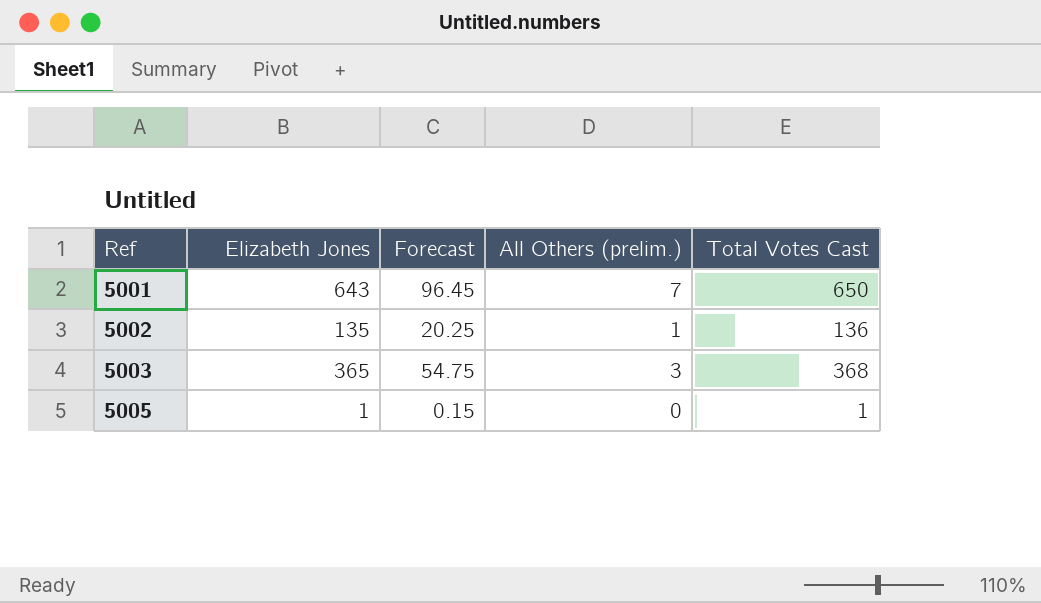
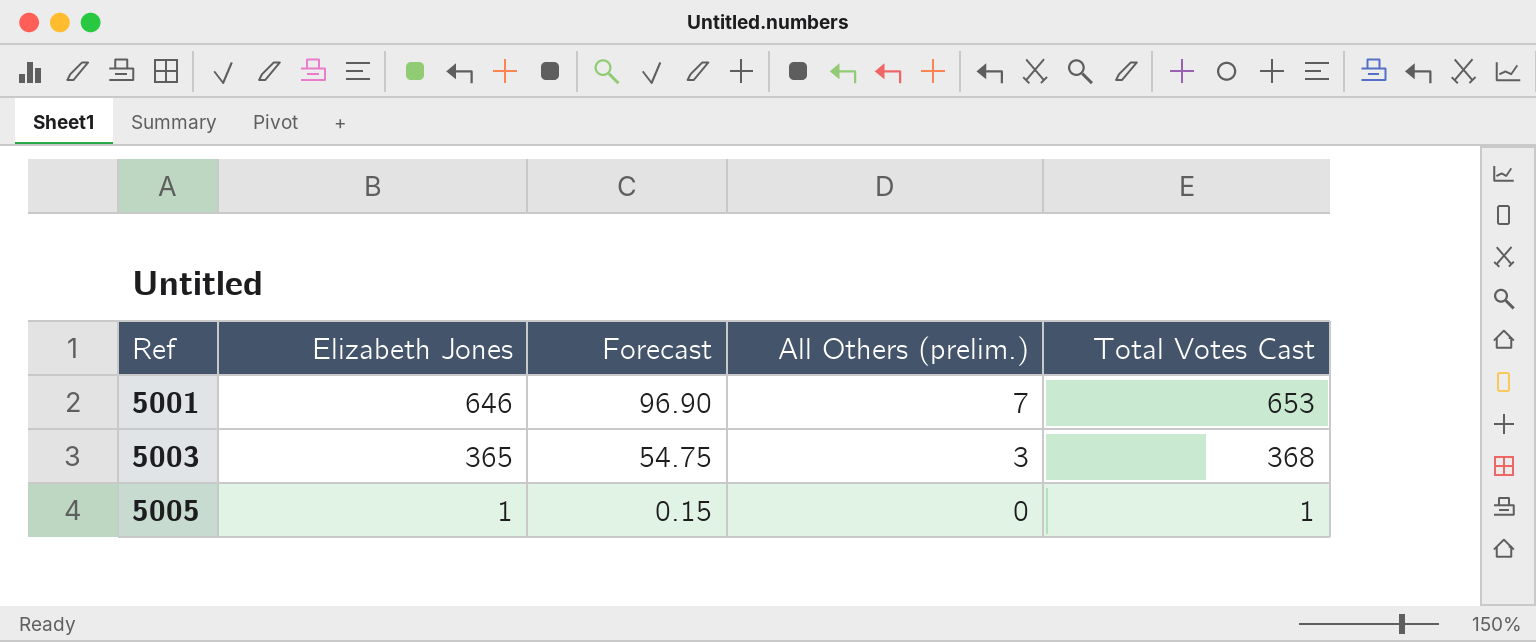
row 5002: 135 | 20.25 | 1 | 136 -> none
5001 | Elizabeth Jones: 643 -> 646
5001 | Forecast: 96.45 -> 96.90
5001 | Total Votes Cast: 650 -> 653

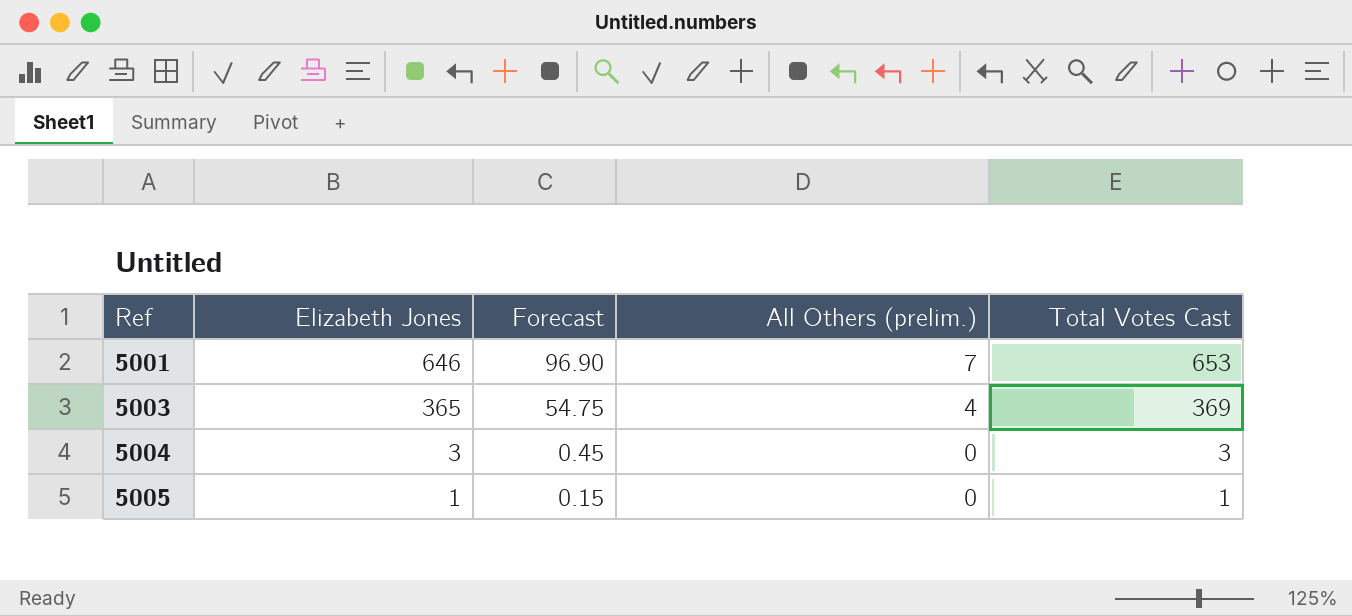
5003 | All Others (prelim.): 3 -> 4
5003 | Total Votes Cast: 368 -> 369
row 5004: none -> 3 | 0.45 | 0 | 3

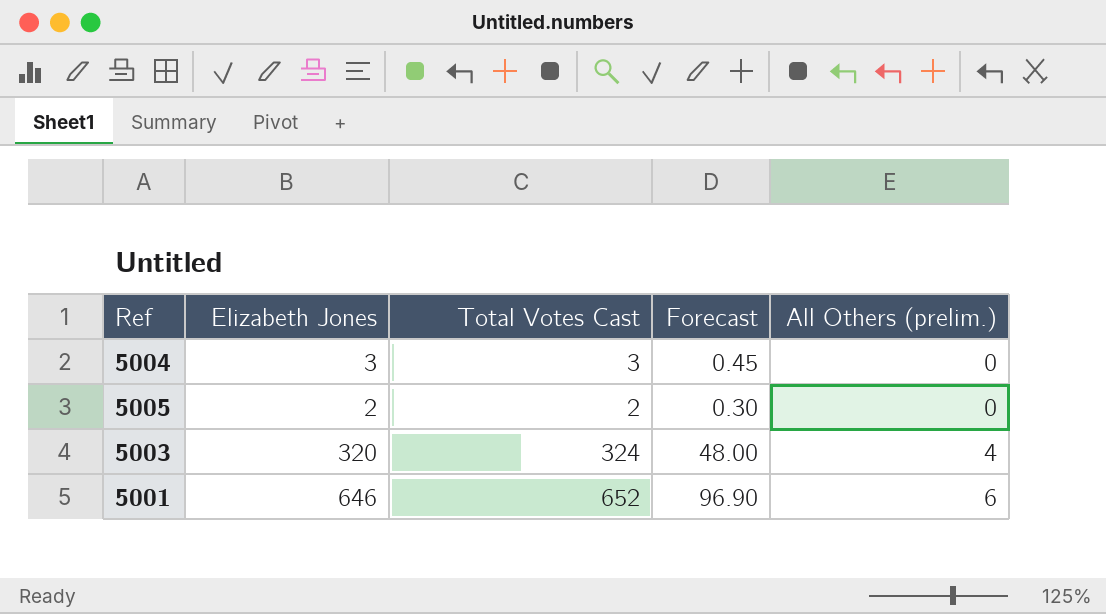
row order: Ref ascending -> All Others (prelim.) ascending
column Total Votes Cast | position: 5 -> 3
5005 | Elizabeth Jones: 1 -> 2
5005 | Total Votes Cast: 1 -> 2
5005 | Forecast: 0.15 -> 0.30
5003 | Elizabeth Jones: 365 -> 320
5003 | Total Votes Cast: 369 -> 324
5003 | Forecast: 54.75 -> 48.00
5001 | Total Votes Cast: 653 -> 652
5001 | All Others (prelim.): 7 -> 6

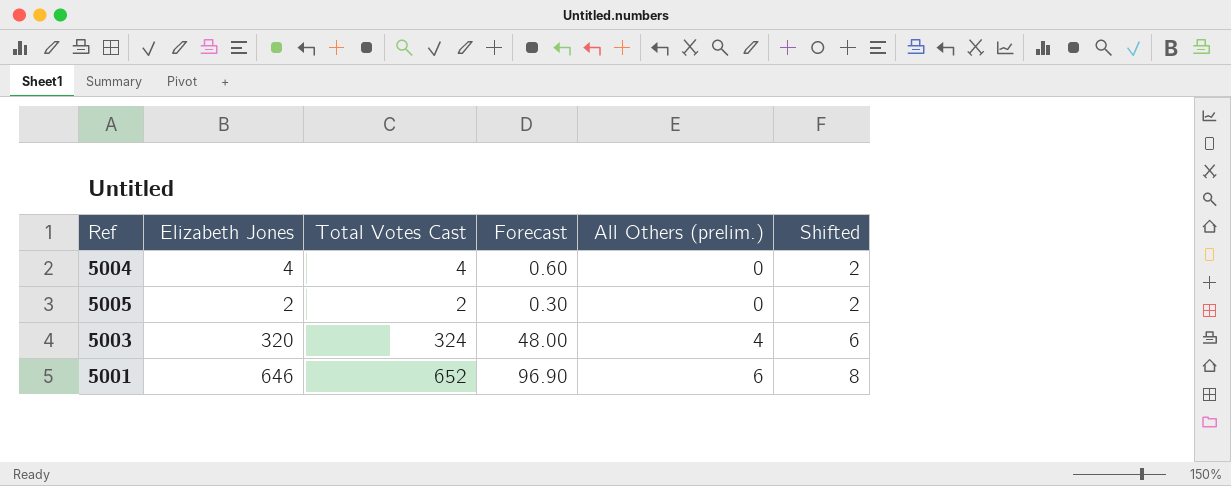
column Shifted | formula: none -> [All Others (prelim.)] + 2
5004 | Elizabeth Jones: 3 -> 4
5004 | Total Votes Cast: 3 -> 4
5004 | Forecast: 0.45 -> 0.60

